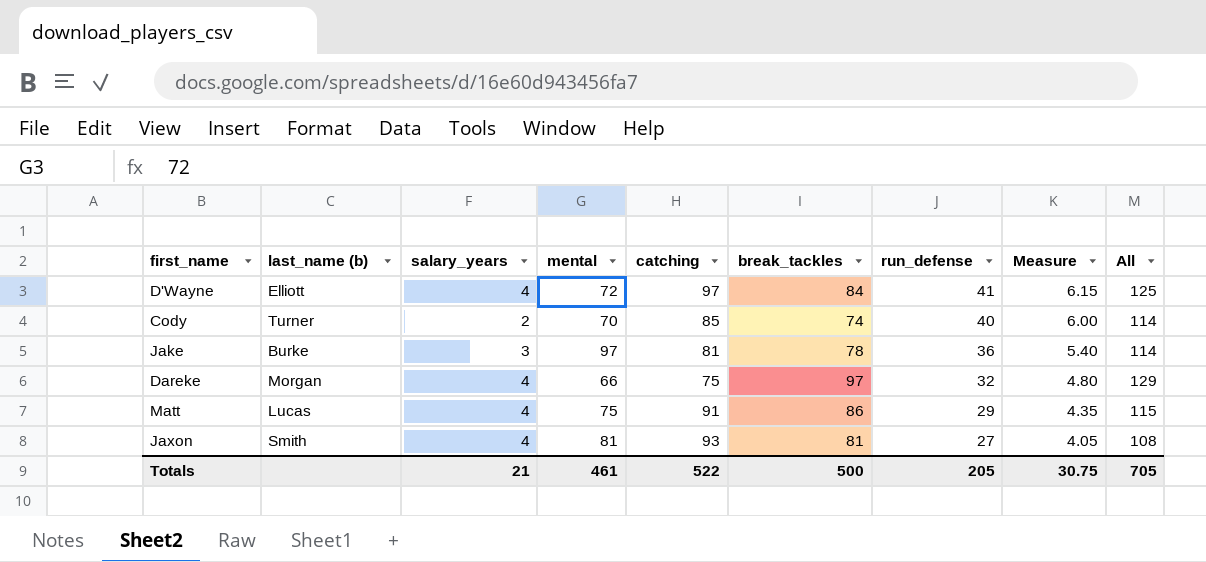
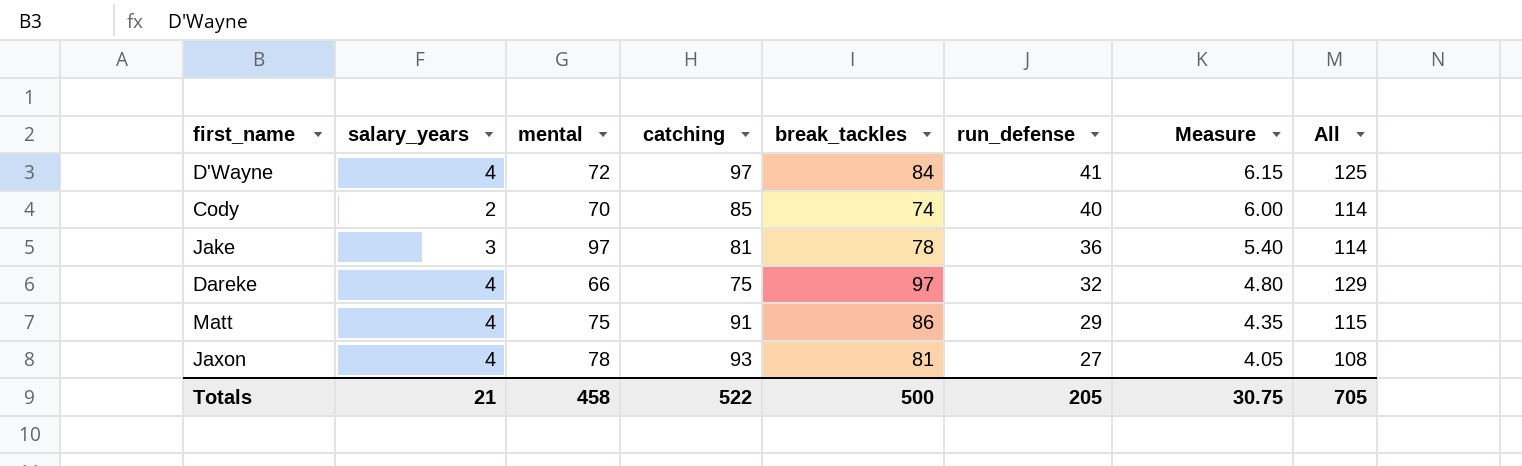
column last_name (b) | position: 2 -> none
Jaxon | mental: 81 -> 78
Totals | mental: 461 -> 458

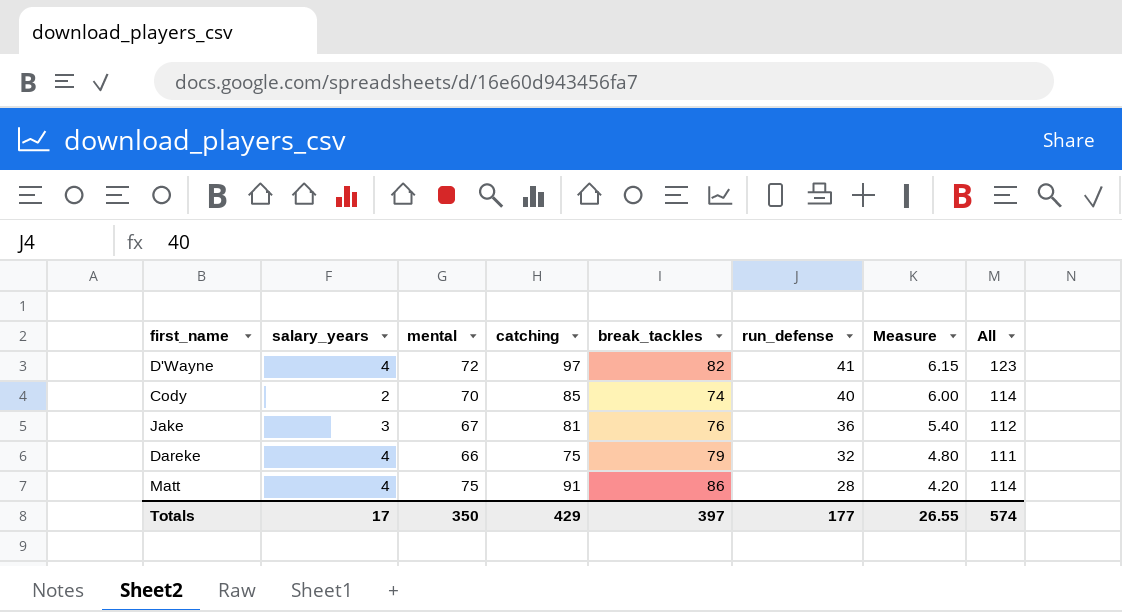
row Jaxon: 4 | 78 | 93 | 81 | 27 | 4.05 | 108 -> none
D'Wayne | break_tackles: 84 -> 82
D'Wayne | All: 125 -> 123
Jake | mental: 97 -> 67
Jake | break_tackles: 78 -> 76
Jake | All: 114 -> 112
Dareke | break_tackles: 97 -> 79
Dareke | All: 129 -> 111
Matt | run_defense: 29 -> 28
Matt | Measure: 4.35 -> 4.20
Matt | All: 115 -> 114
Totals | salary_years: 21 -> 17
Totals | mental: 458 -> 350
Totals | catching: 522 -> 429
Totals | break_tackles: 500 -> 397
Totals | run_defense: 205 -> 177
Totals | Measure: 30.75 -> 26.55
Totals | All: 705 -> 574

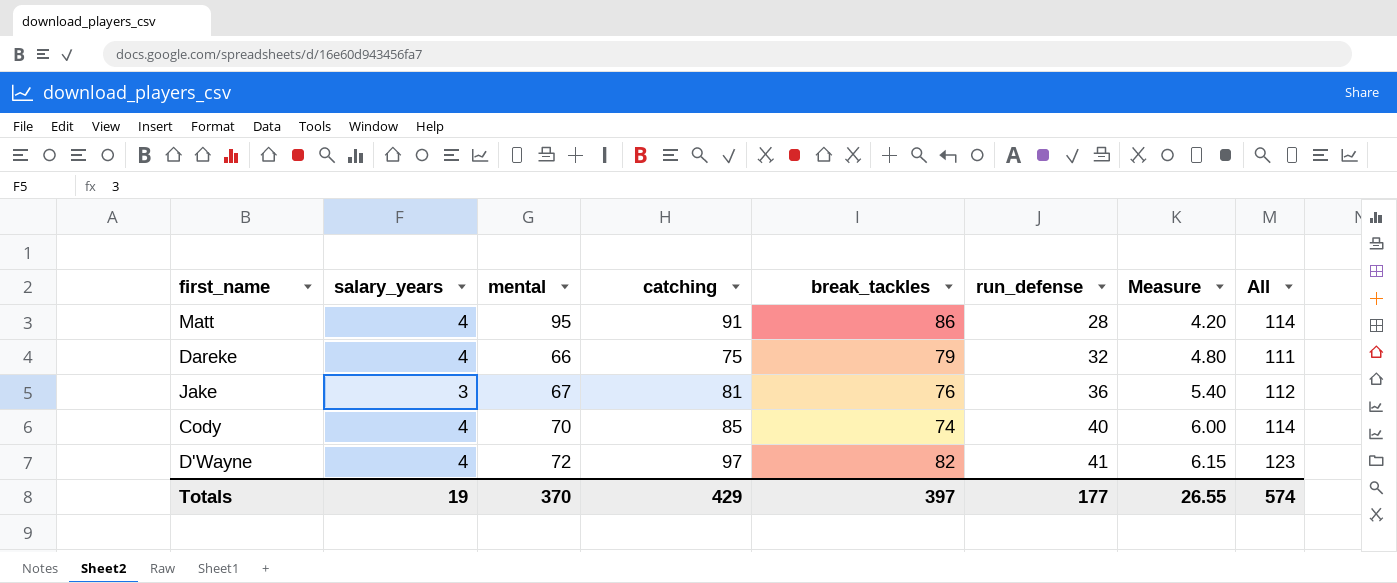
row order: run_defense descending -> run_defense ascending
Matt | mental: 75 -> 95
Cody | salary_years: 2 -> 4
Totals | salary_years: 17 -> 19
Totals | mental: 350 -> 370

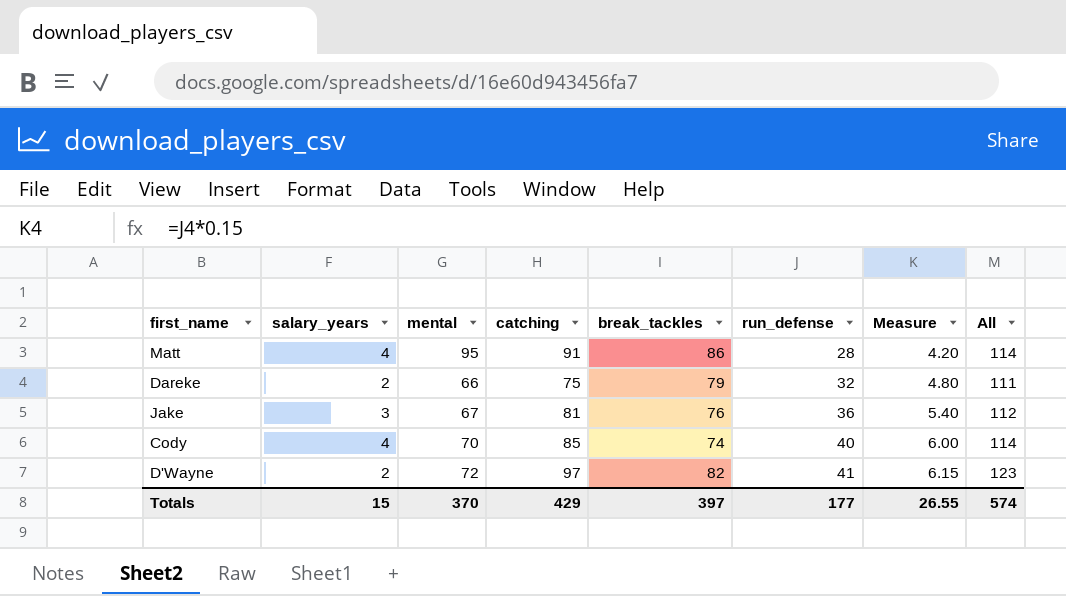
Dareke | salary_years: 4 -> 2
D'Wayne | salary_years: 4 -> 2
Totals | salary_years: 19 -> 15

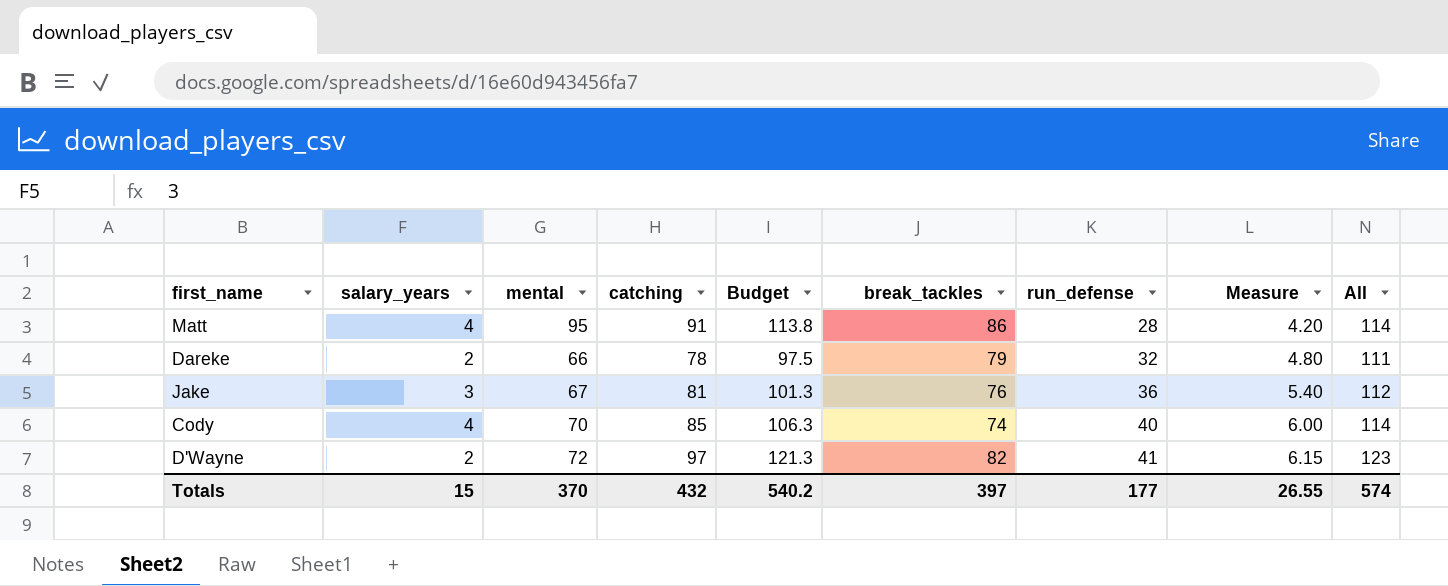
column Budget | formula: none -> [catching] * 1.25
Dareke | catching: 75 -> 78
Totals | catching: 429 -> 432

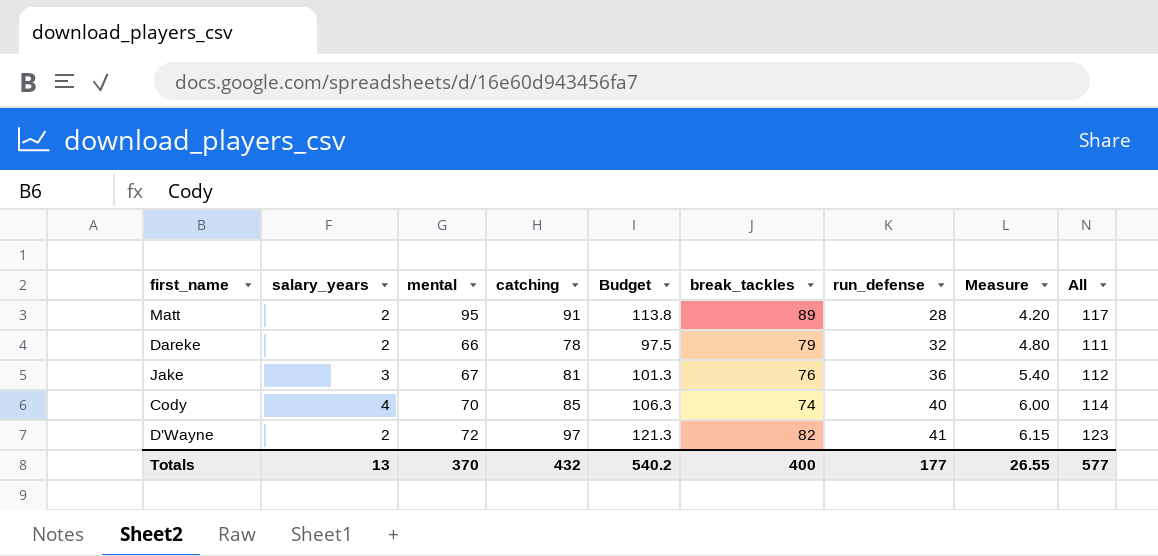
Matt | salary_years: 4 -> 2
Matt | break_tackles: 86 -> 89
Matt | All: 114 -> 117
Totals | salary_years: 15 -> 13
Totals | break_tackles: 397 -> 400
Totals | All: 574 -> 577

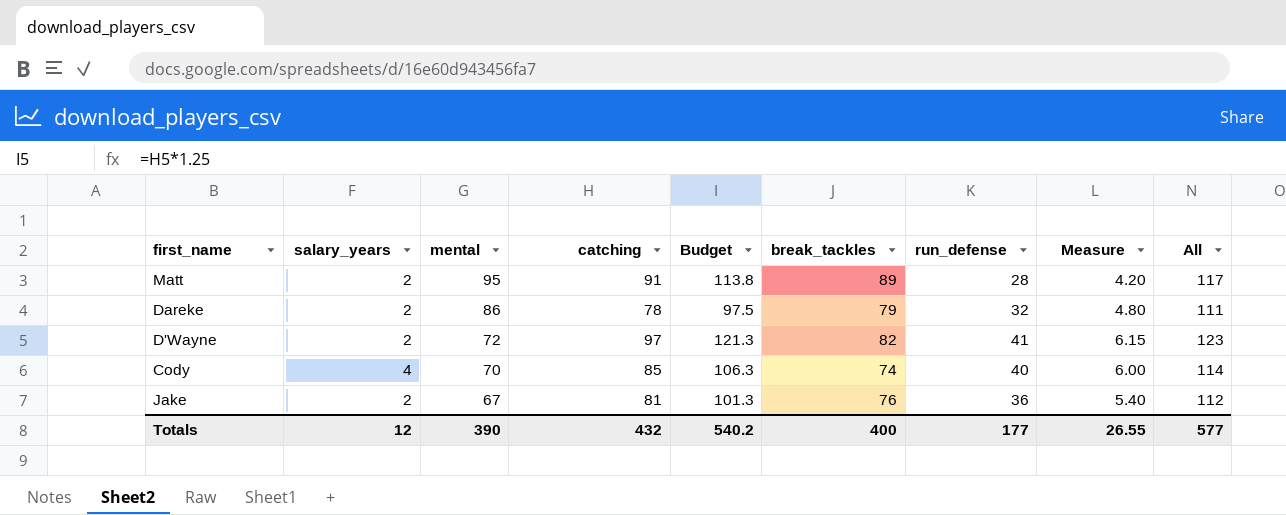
row order: run_defense ascending -> mental descending
Dareke | mental: 66 -> 86
Jake | salary_years: 3 -> 2
Totals | salary_years: 13 -> 12
Totals | mental: 370 -> 390

